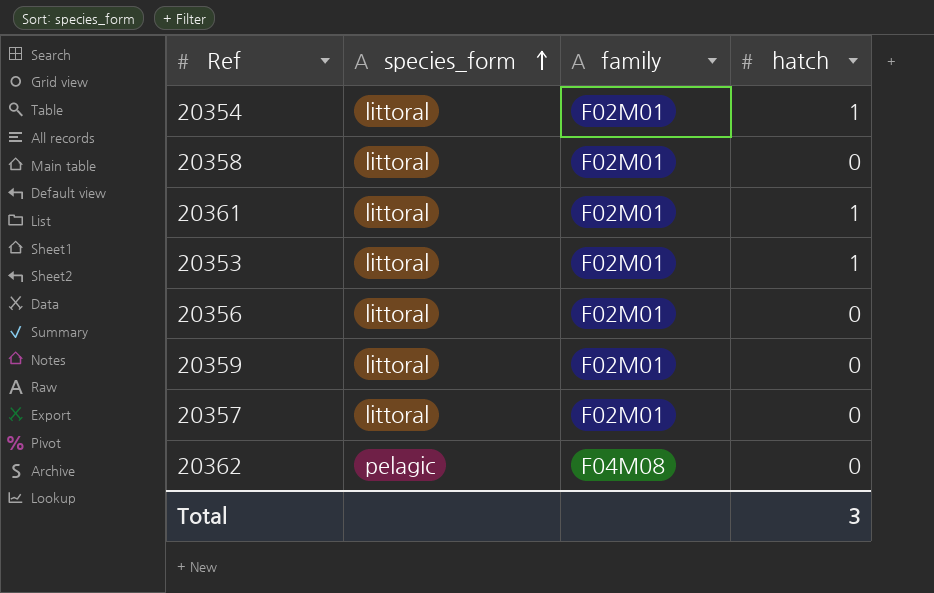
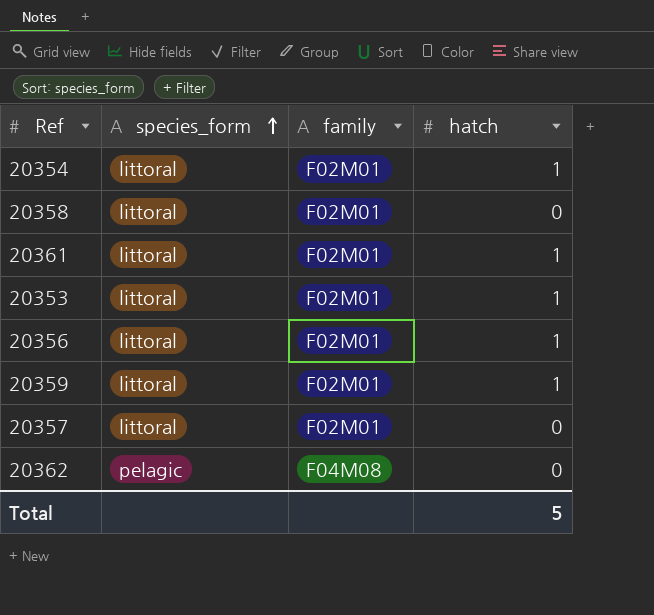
20356 | hatch: 0 -> 1
20359 | hatch: 0 -> 1
Total | hatch: 3 -> 5

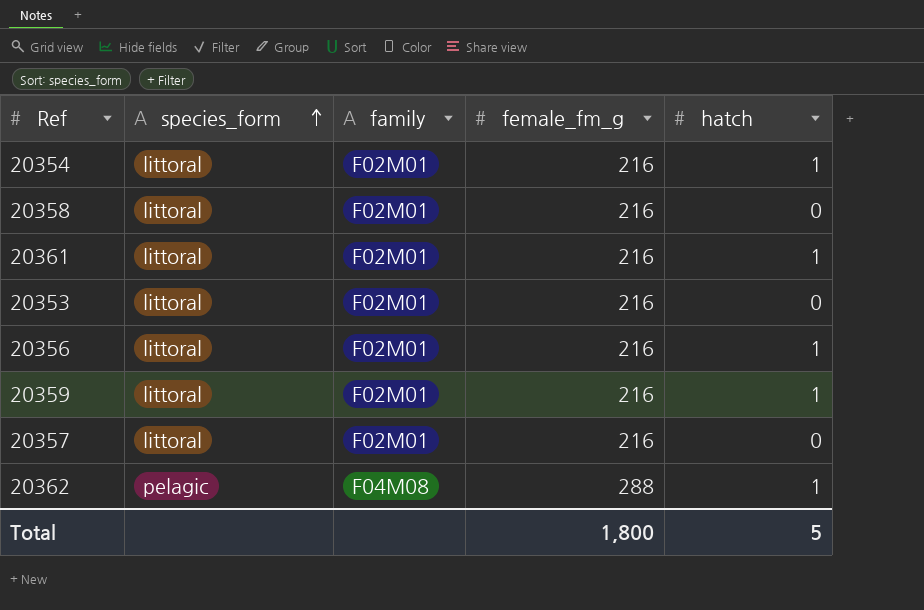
column female_fm_g | position: none -> 4
20353 | hatch: 1 -> 0
20362 | hatch: 0 -> 1

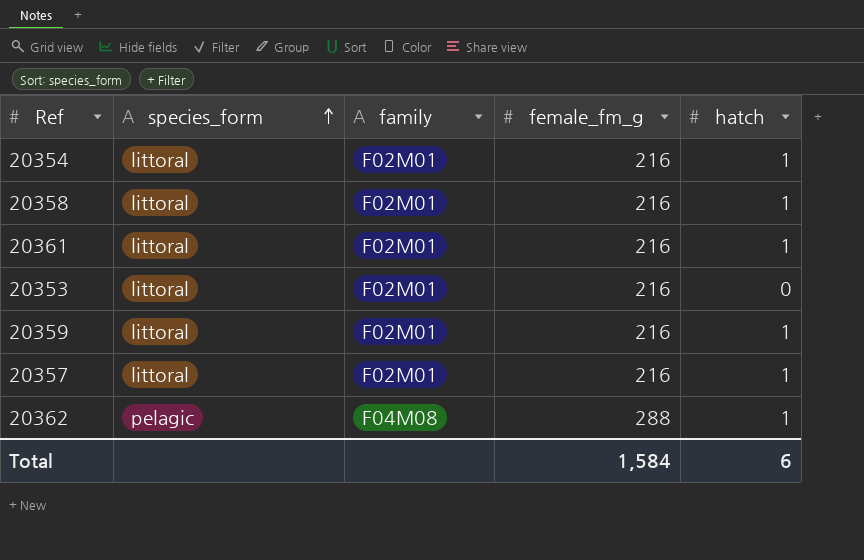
row 20356: littoral | F02M01 | 216 | 1 -> none
20358 | hatch: 0 -> 1
20357 | hatch: 0 -> 1
Total | female_fm_g: 1,800 -> 1,584
Total | hatch: 5 -> 6

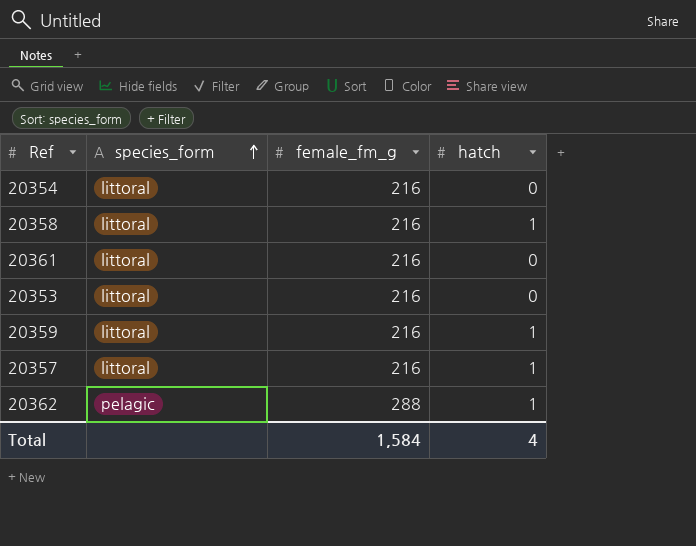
column family | position: 3 -> none
20354 | hatch: 1 -> 0
20361 | hatch: 1 -> 0
Total | hatch: 6 -> 4

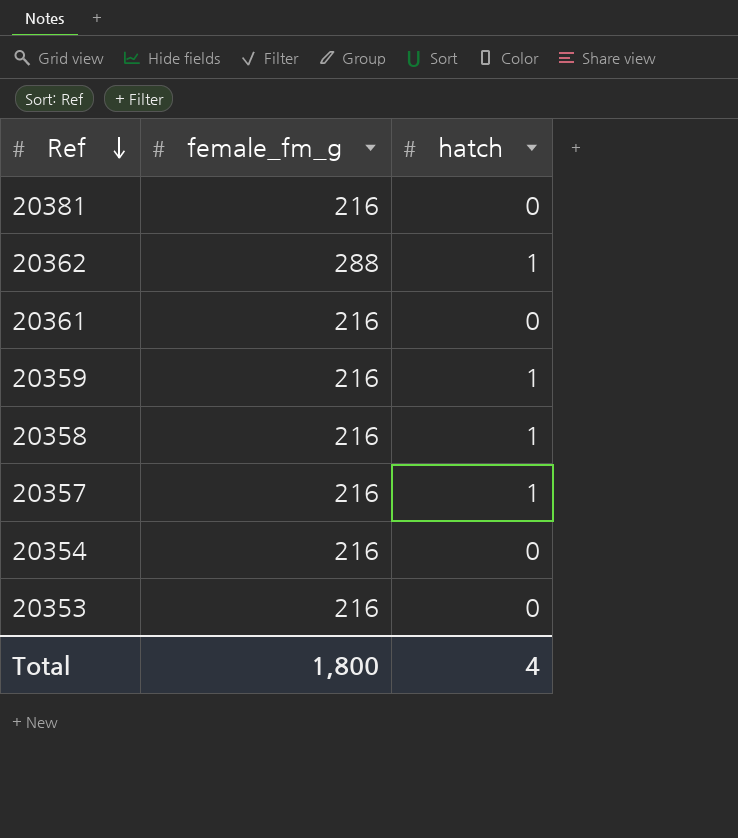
row order: species_form ascending -> Ref descending
column species_form | position: 2 -> none
row 20381: none -> 216 | 0
Total | female_fm_g: 1,584 -> 1,800

